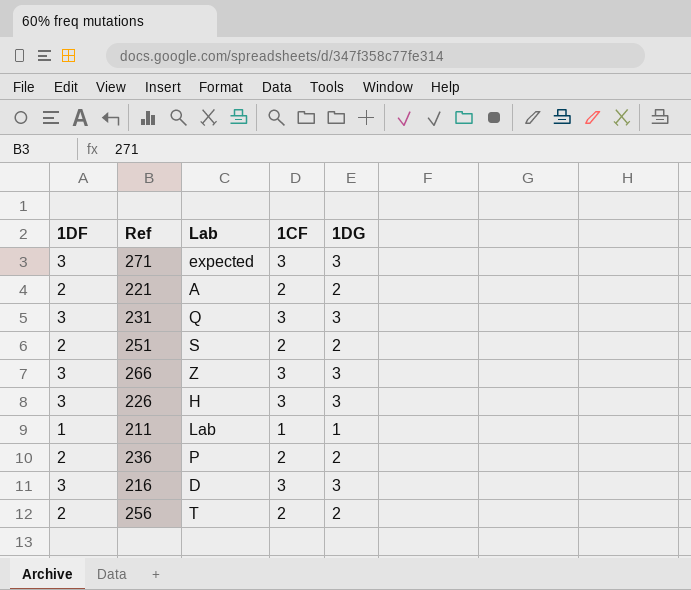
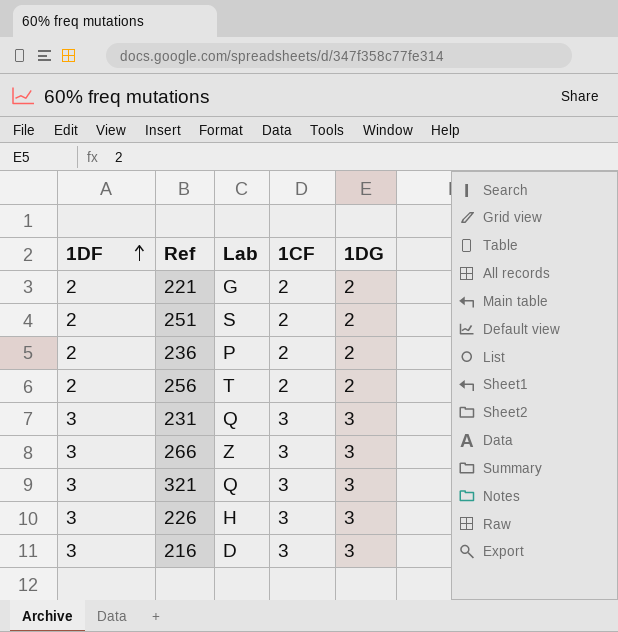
row order: none -> 1DF ascending
row 271: 3 | expected | 3 | 3 -> none
row 211: 1 | Lab | 1 | 1 -> none
221 | Lab: A -> G
row 321: none -> 3 | Q | 3 | 3

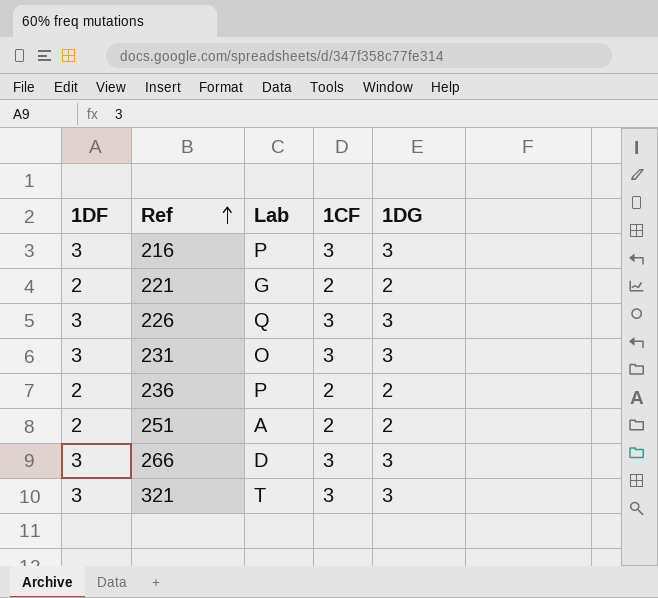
row order: 1DF ascending -> Ref ascending
row 256: 2 | T | 2 | 2 -> none
216 | Lab: D -> P
226 | Lab: H -> Q
231 | Lab: Q -> O
251 | Lab: S -> A
266 | Lab: Z -> D
321 | Lab: Q -> T

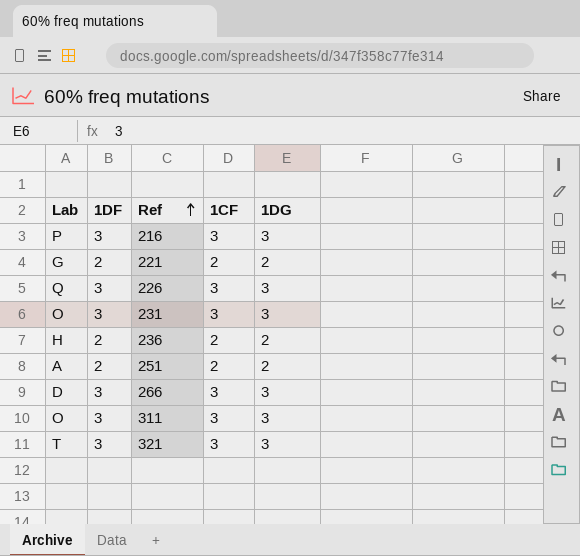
column Lab | position: 3 -> 1
236 | Lab: P -> H
row 311: none -> O | 3 | 3 | 3

